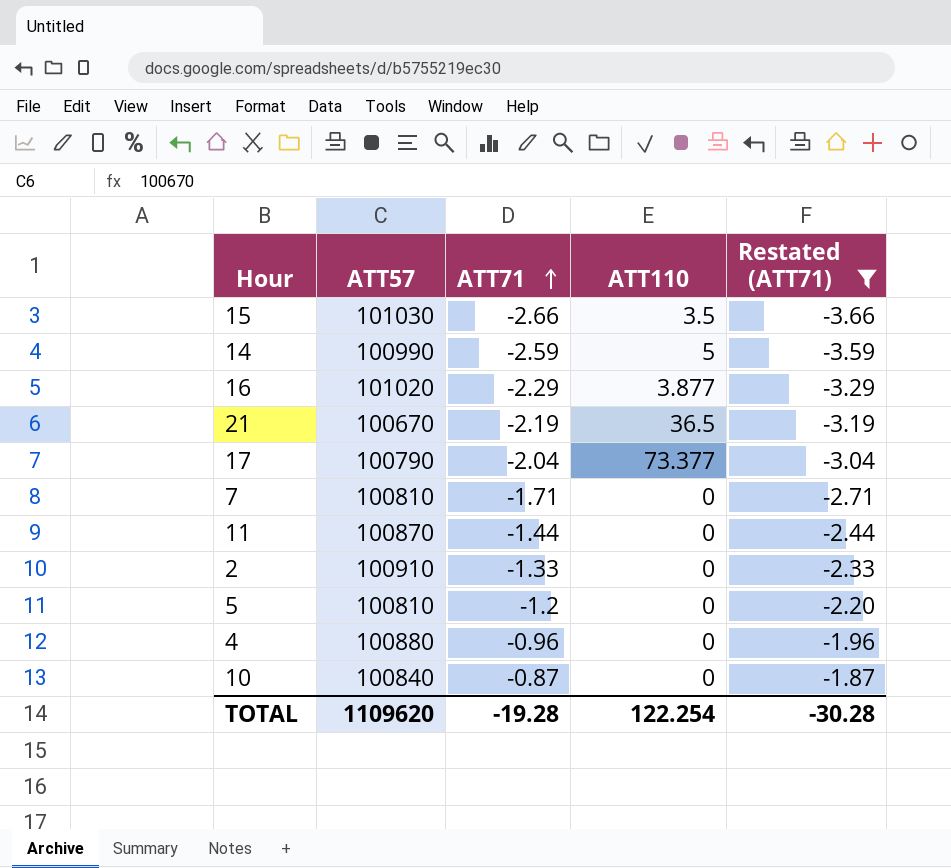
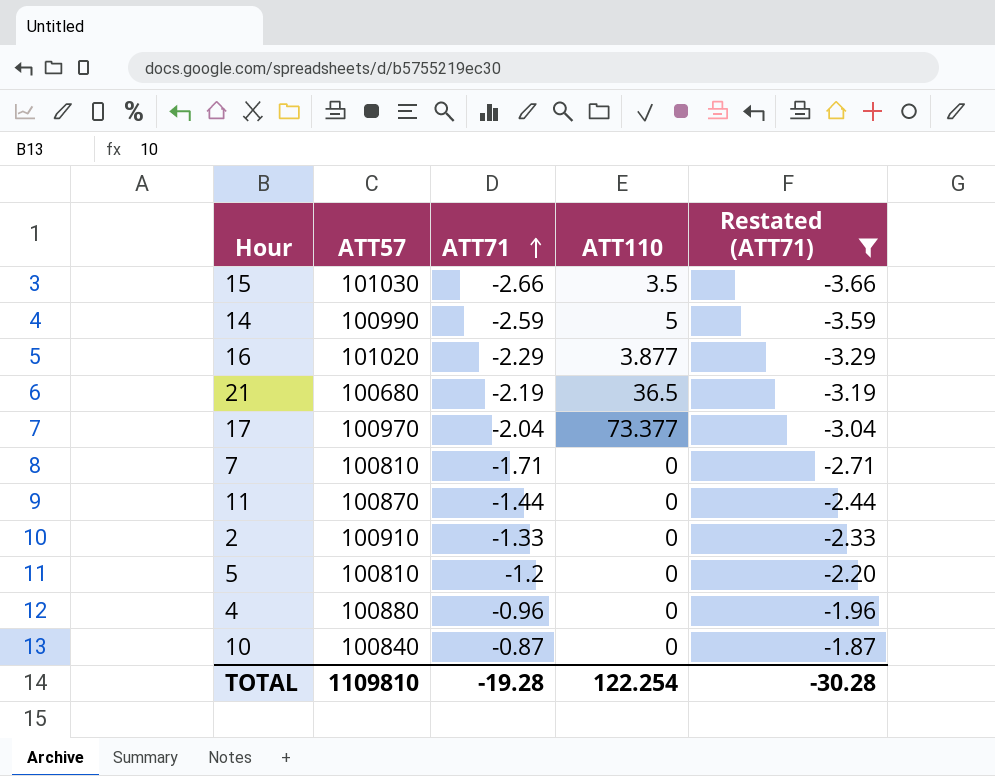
21 | ATT57: 100670 -> 100680
17 | ATT57: 100790 -> 100970
TOTAL | ATT57: 1109620 -> 1109810

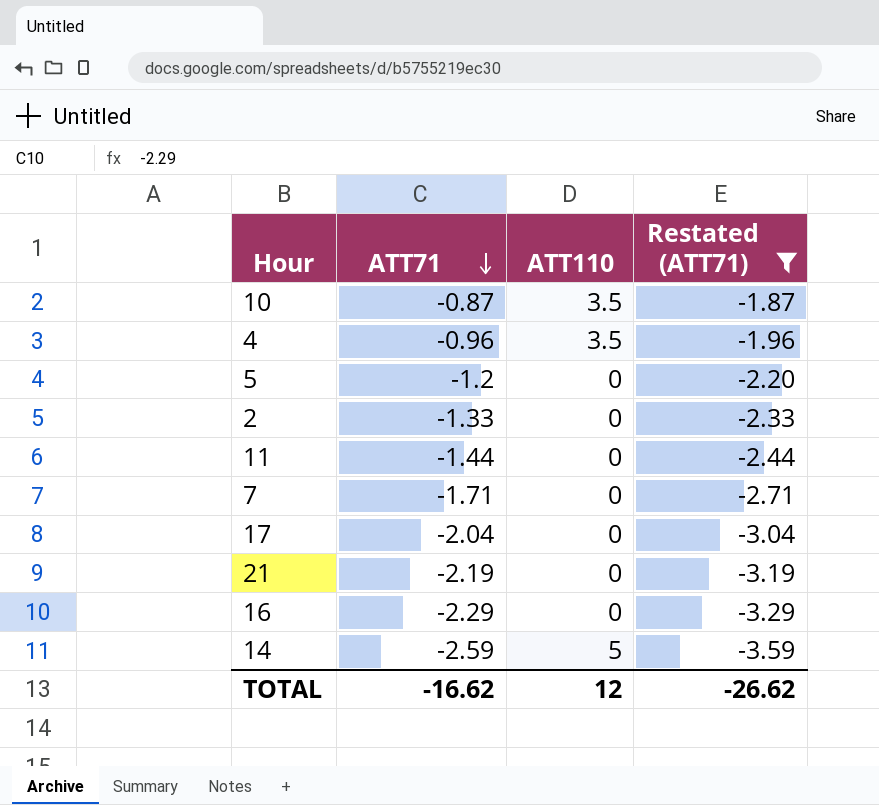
row order: ATT71 ascending -> ATT71 descending
column ATT57 | position: 2 -> none
row 15: 101030 | -2.66 | 3.5 | -3.66 -> none
10 | ATT110: 0 -> 3.5
4 | ATT110: 0 -> 3.5
17 | ATT110: 73.377 -> 0
21 | ATT110: 36.5 -> 0
16 | ATT110: 3.877 -> 0
TOTAL | ATT71: -19.28 -> -16.62
TOTAL | ATT110: 122.254 -> 12
TOTAL | Restated (ATT71): -30.28 -> -26.62

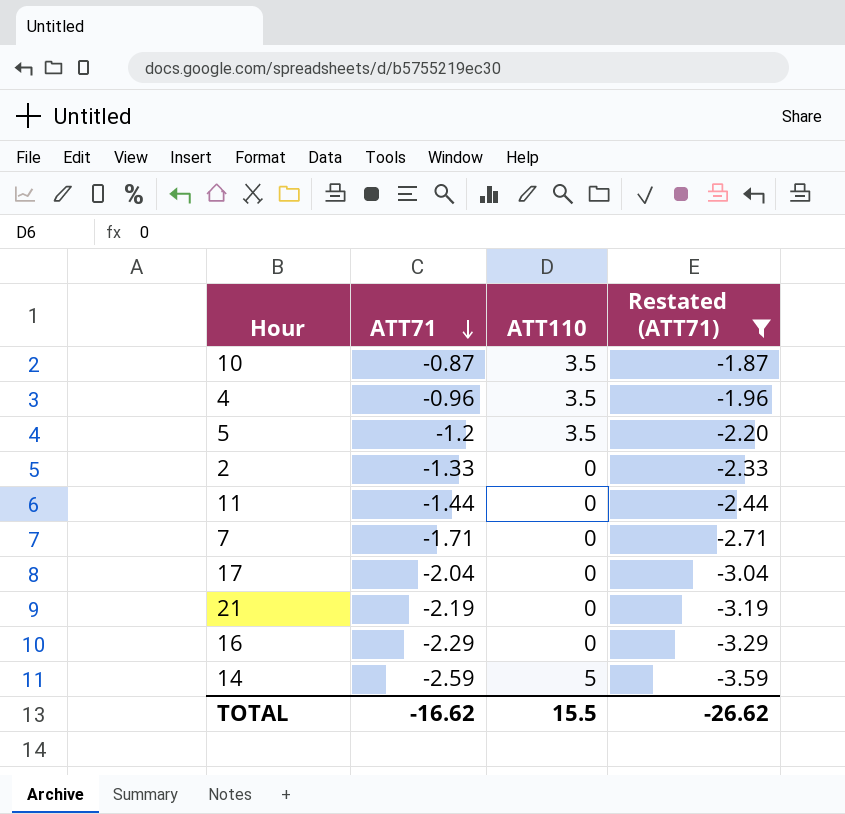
5 | ATT110: 0 -> 3.5
TOTAL | ATT110: 12 -> 15.5

